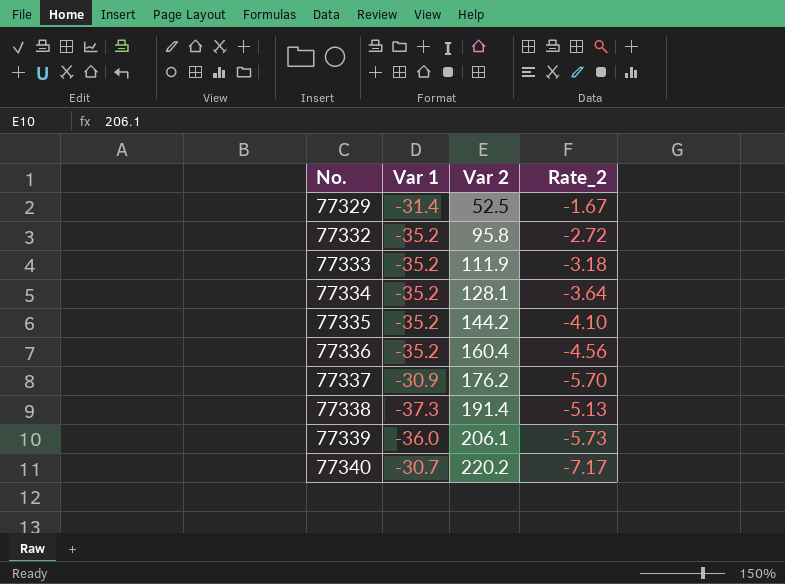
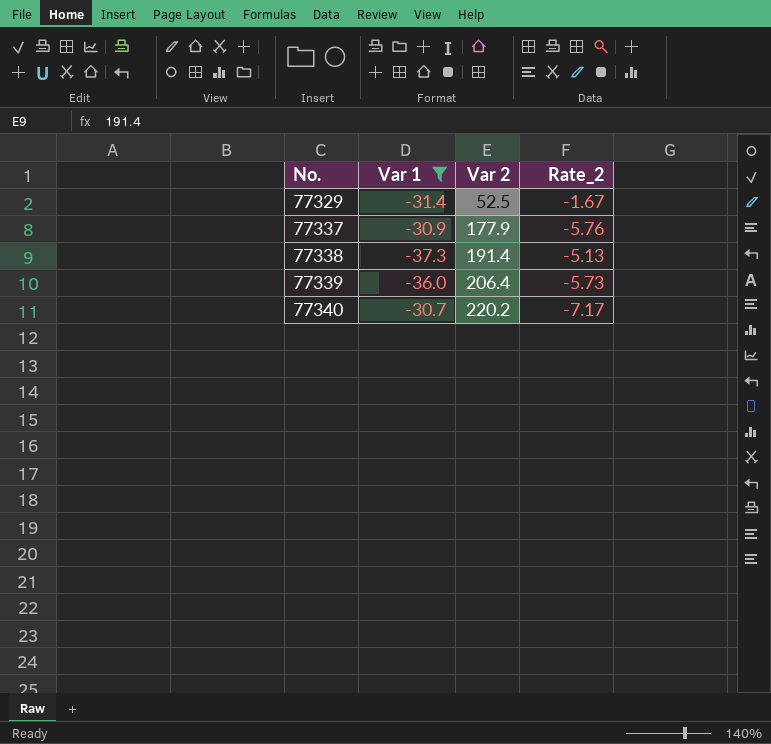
filter: none -> Var 1 != -35.2
77337 | Var 2: 176.2 -> 177.9
77337 | Rate_2: -5.70 -> -5.76
77339 | Var 2: 206.1 -> 206.4

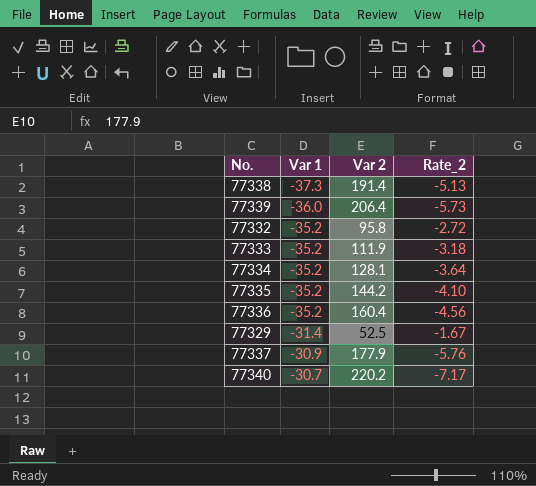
filter: Var 1 != -35.2 -> none
row order: No. ascending -> Var 1 ascending

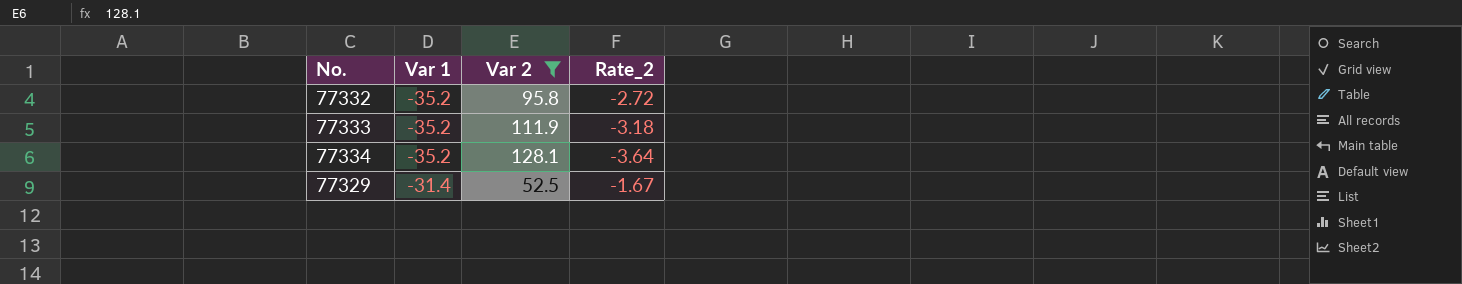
filter: none -> Var 2 <= 128.1

